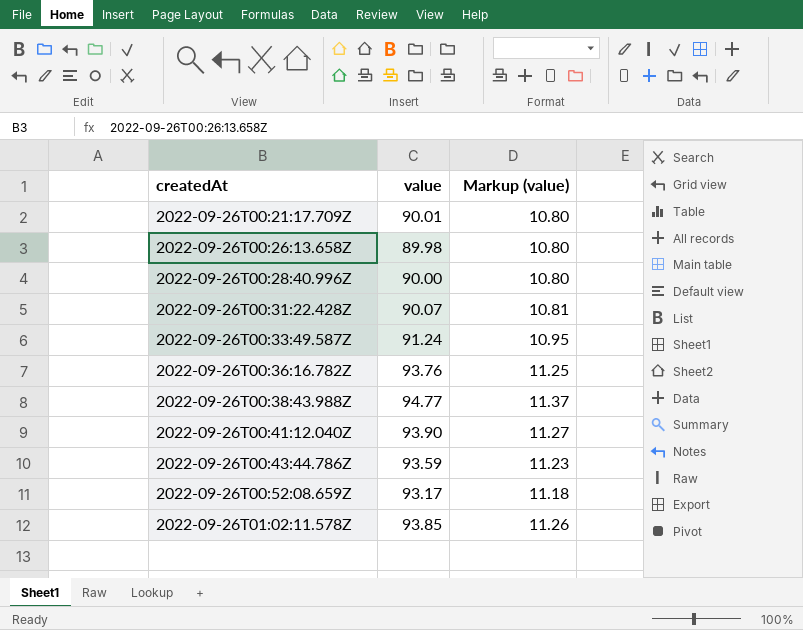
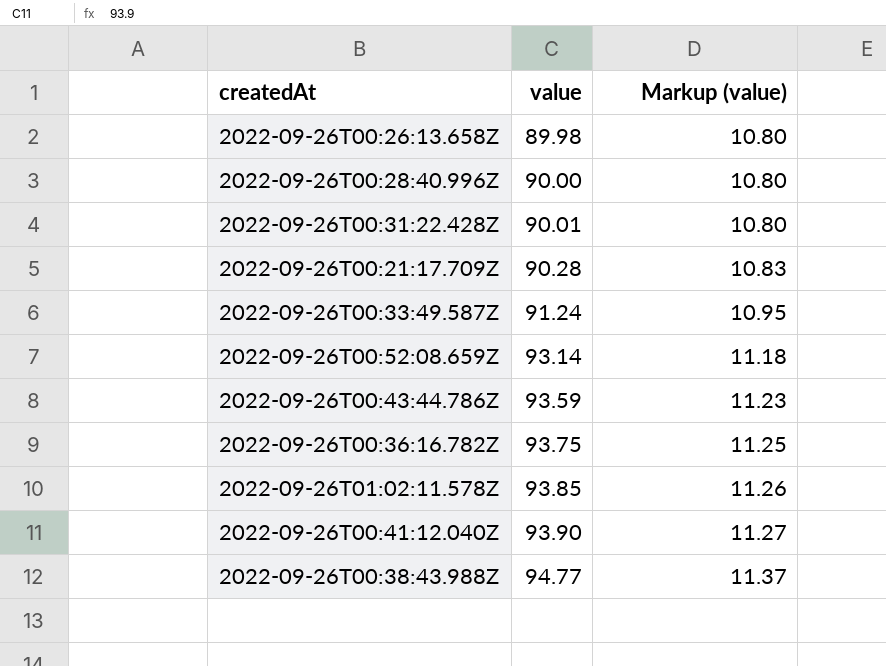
row order: createdAt ascending -> value ascending
2022-09-26T00:31:22.428Z | value: 90.07 -> 90.01
2022-09-26T00:31:22.428Z | Markup (value): 10.81 -> 10.80
2022-09-26T00:21:17.709Z | value: 90.01 -> 90.28
2022-09-26T00:21:17.709Z | Markup (value): 10.80 -> 10.83
2022-09-26T00:52:08.659Z | value: 93.17 -> 93.14
2022-09-26T00:36:16.782Z | value: 93.76 -> 93.75

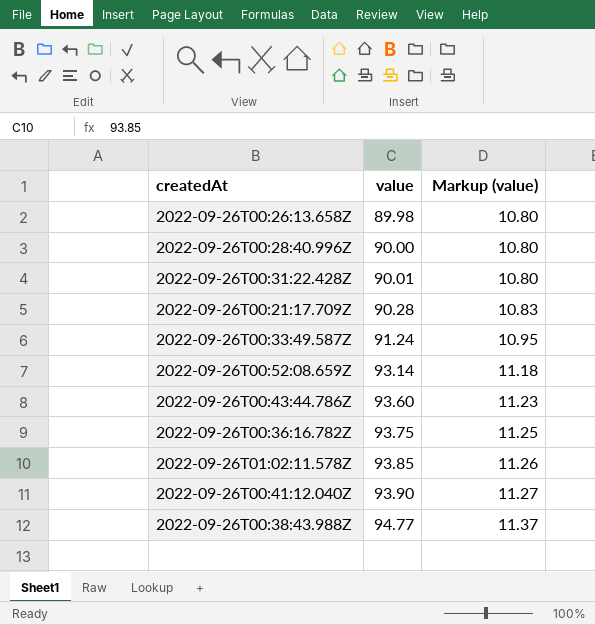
2022-09-26T00:43:44.786Z | value: 93.59 -> 93.60

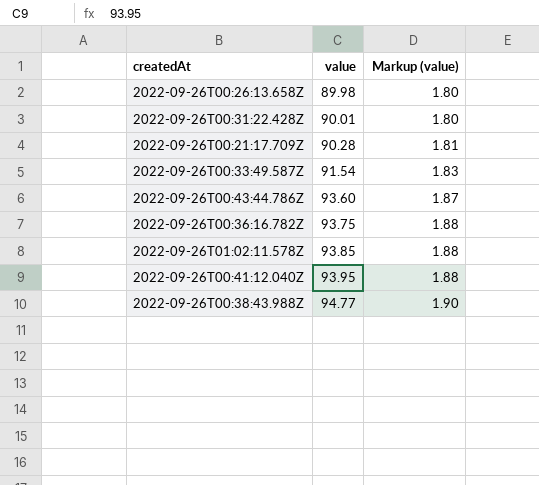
column Markup (value) | formula: [value] * 0.12 -> [value] * 0.02
row 2022-09-26T00:28:40.996Z: 90.00 | 10.80 -> none
row 2022-09-26T00:52:08.659Z: 93.14 | 11.18 -> none
2022-09-26T00:33:49.587Z | value: 91.24 -> 91.54
2022-09-26T00:41:12.040Z | value: 93.90 -> 93.95

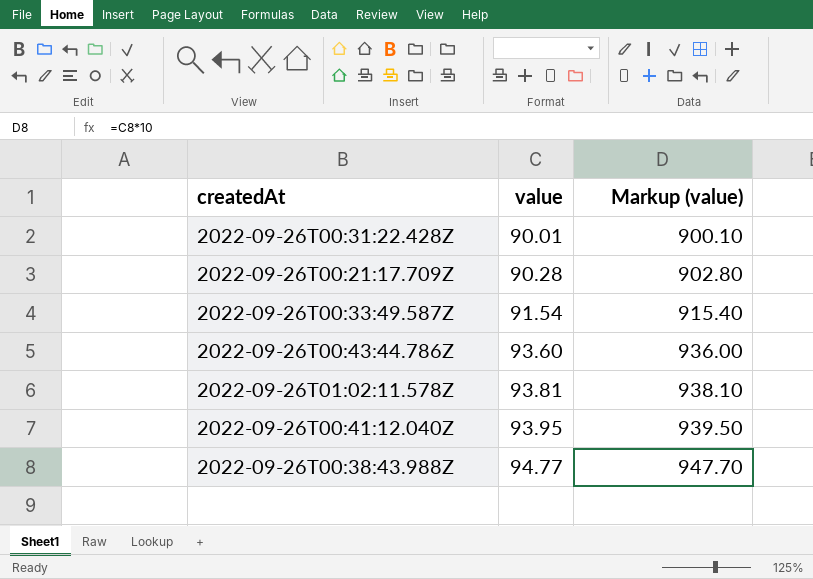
column Markup (value) | formula: [value] * 0.02 -> [value] * 10
row 2022-09-26T00:26:13.658Z: 89.98 | 1.80 -> none
row 2022-09-26T00:36:16.782Z: 93.75 | 1.88 -> none
2022-09-26T01:02:11.578Z | value: 93.85 -> 93.81

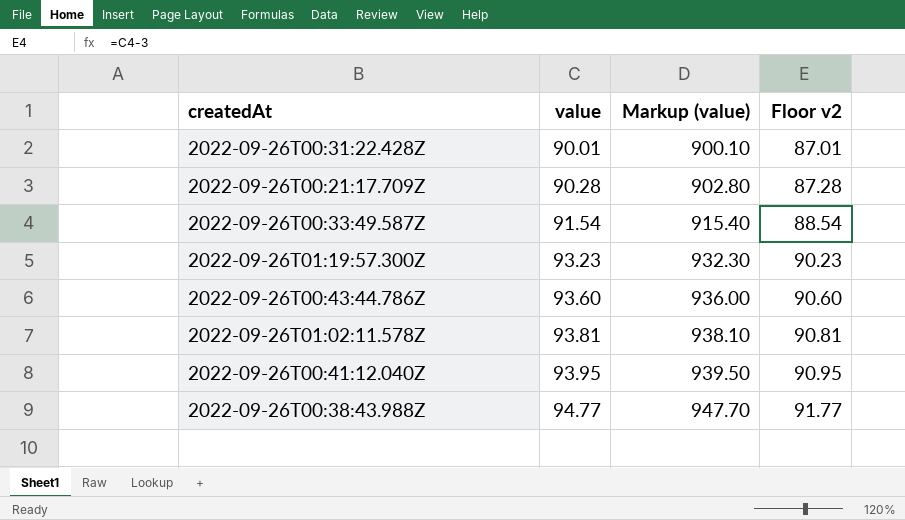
column Floor v2 | formula: none -> [value] - 3
row 2022-09-26T01:19:57.300Z: none -> 93.23 | 932.30 | 90.23

